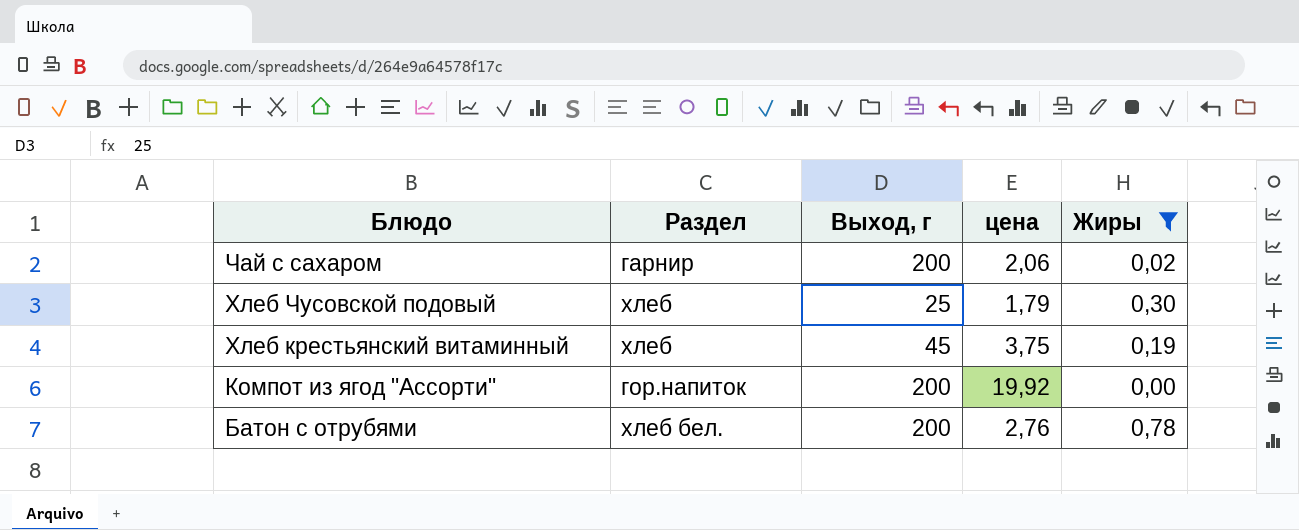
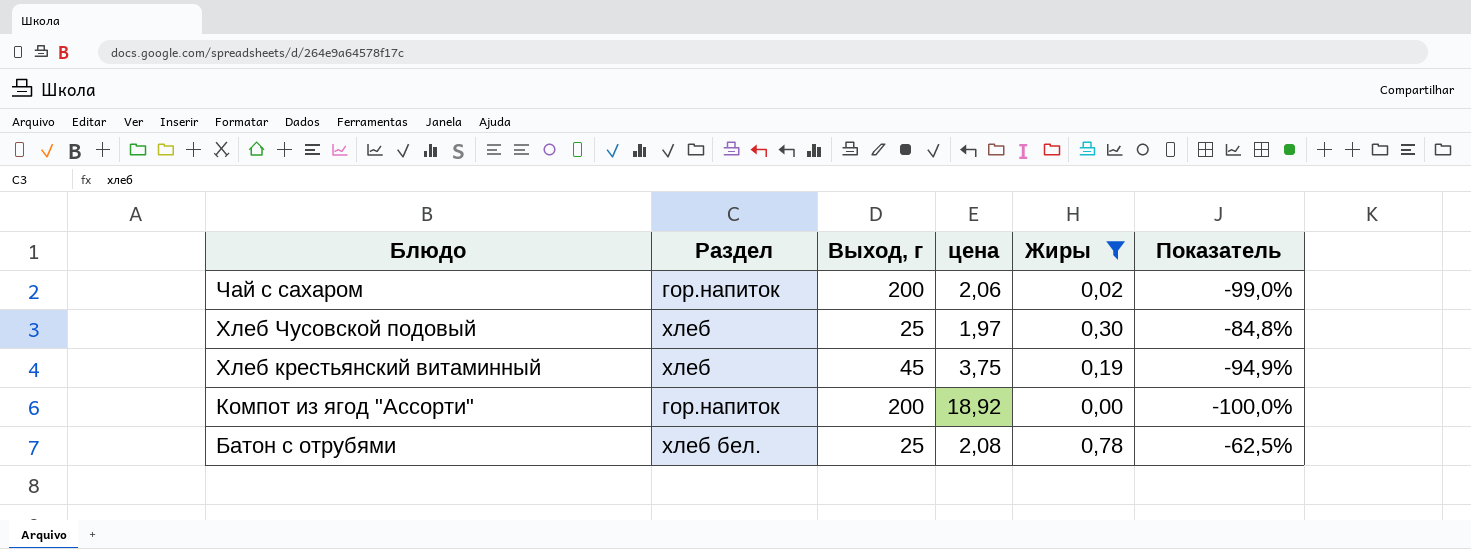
column Показатель | formula: none -> ([Жиры] - [цена]) / [цена]
Чай с сахаром | Раздел: гарнир -> гор.напиток
Хлеб Чусовской подовый | цена: 1,79 -> 1,97
Компот из ягод "Ассорти" | цена: 19,92 -> 18,92
Батон с отрубями | Выход, г: 200 -> 25
Батон с отрубями | цена: 2,76 -> 2,08

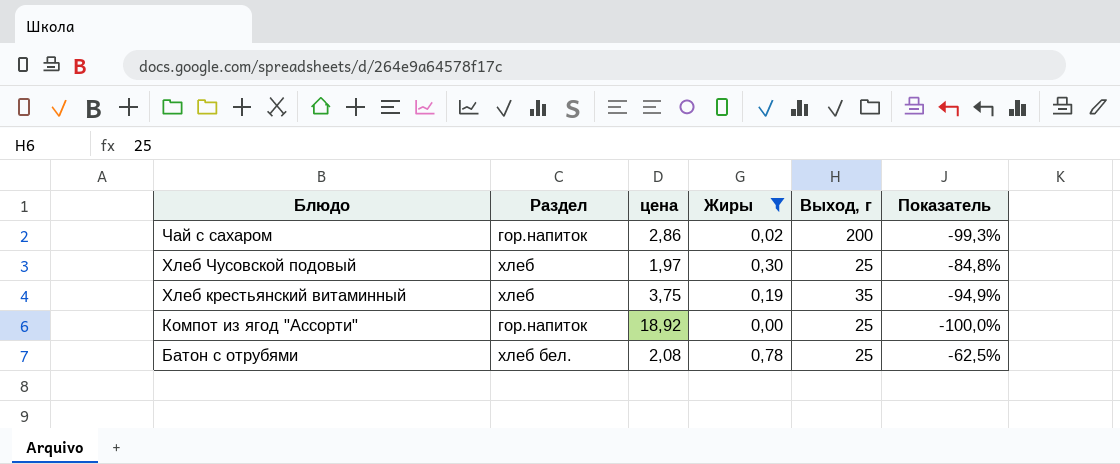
column Выход, г | position: 3 -> 5
Чай с сахаром | цена: 2,06 -> 2,86
Чай с сахаром | Показатель: -99,0% -> -99,3%
Хлеб крестьянский витаминный | Выход, г: 45 -> 35
Компот из ягод "Ассорти" | Выход, г: 200 -> 25

